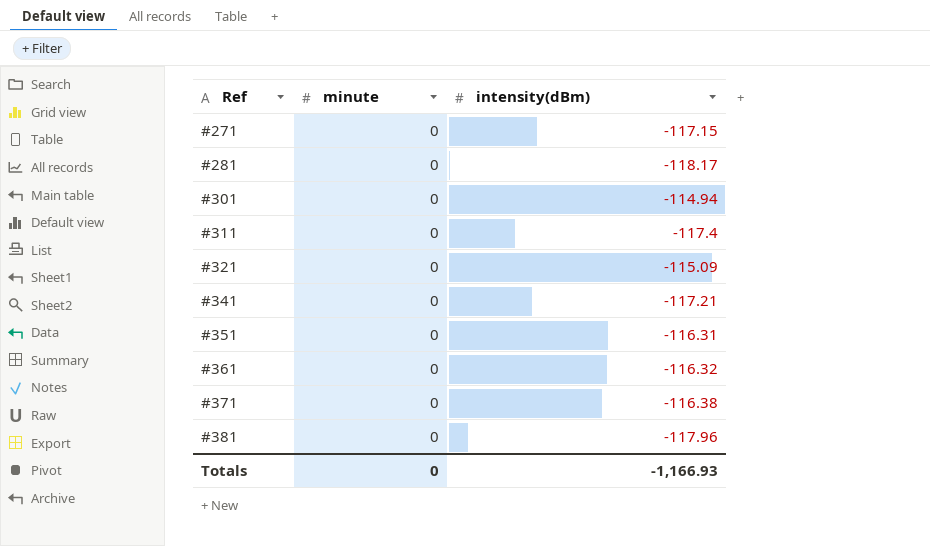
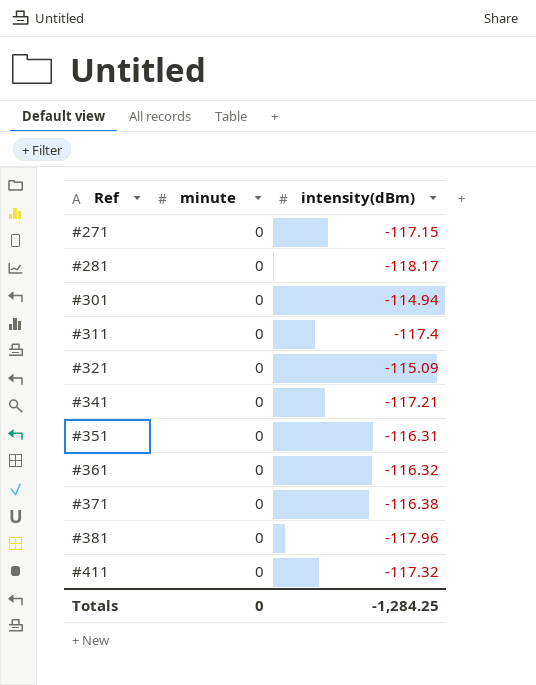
row #411: none -> 0 | -117.32
Totals | intensity(dBm): -1,166.93 -> -1,284.25

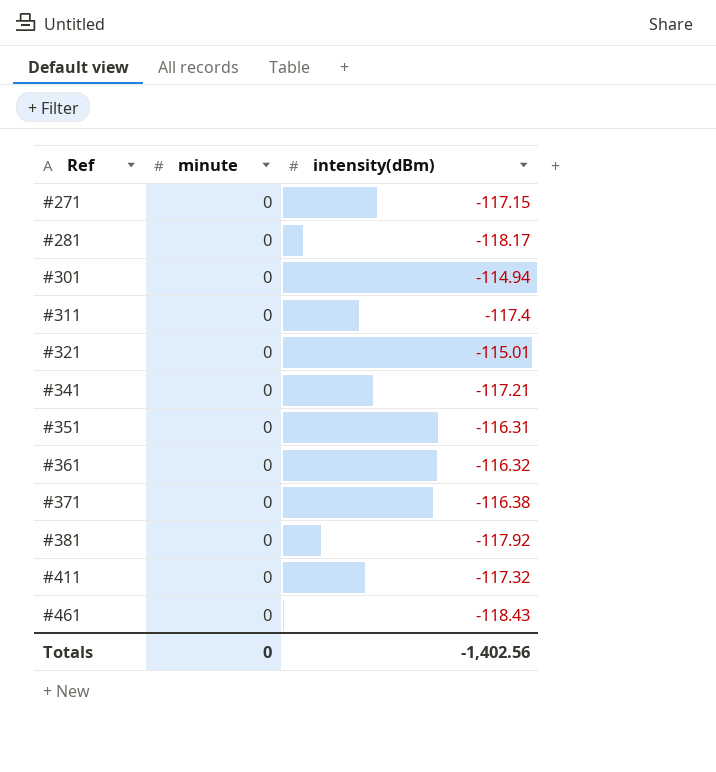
#321 | intensity(dBm): -115.09 -> -115.01
#381 | intensity(dBm): -117.96 -> -117.92
row #461: none -> 0 | -118.43
Totals | intensity(dBm): -1,284.25 -> -1,402.56

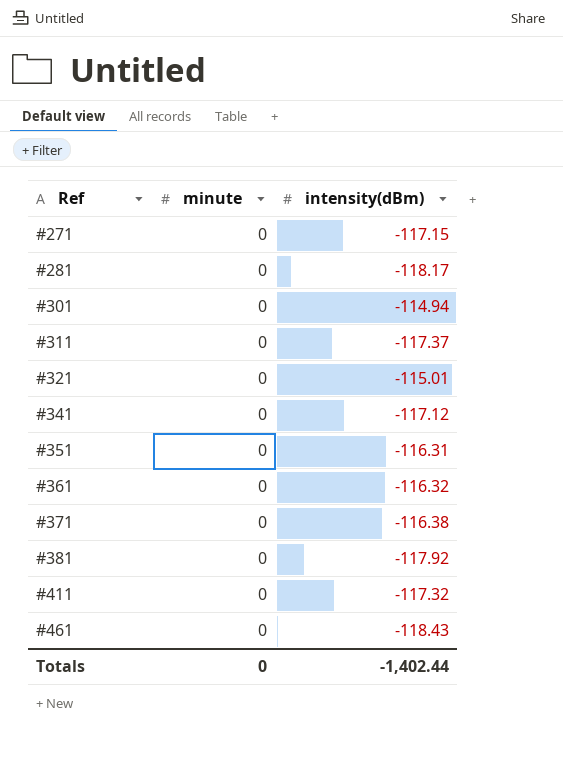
#311 | intensity(dBm): -117.4 -> -117.37
#341 | intensity(dBm): -117.21 -> -117.12
Totals | intensity(dBm): -1,402.56 -> -1,402.44

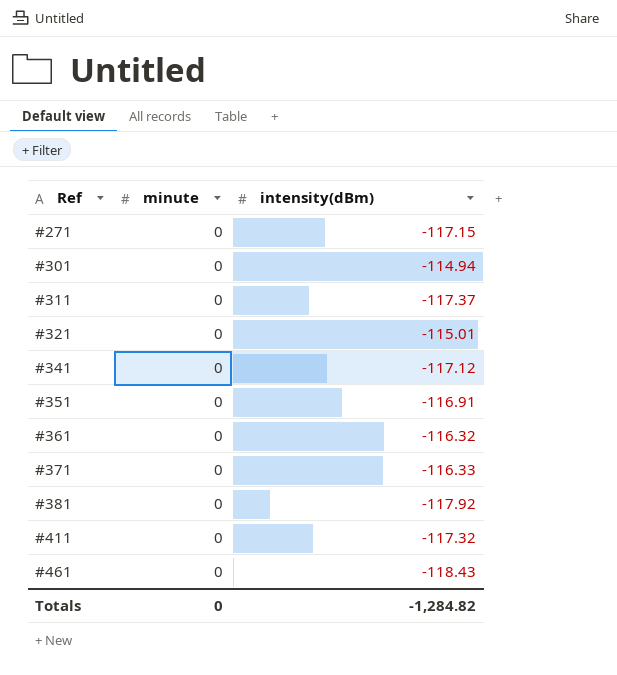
row #281: 0 | -118.17 -> none
#351 | intensity(dBm): -116.31 -> -116.91
#371 | intensity(dBm): -116.38 -> -116.33
Totals | intensity(dBm): -1,402.44 -> -1,284.82

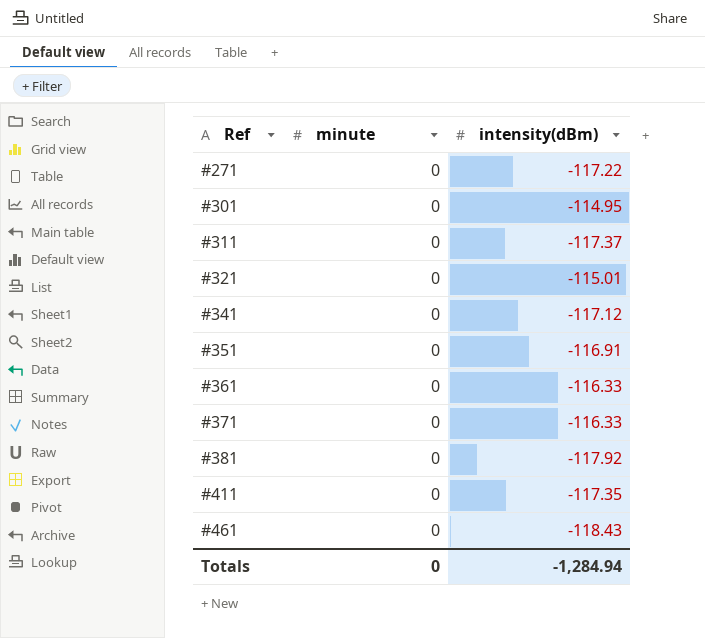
#271 | intensity(dBm): -117.15 -> -117.22
#301 | intensity(dBm): -114.94 -> -114.95
#361 | intensity(dBm): -116.32 -> -116.33
#411 | intensity(dBm): -117.32 -> -117.35
Totals | intensity(dBm): -1,284.82 -> -1,284.94

